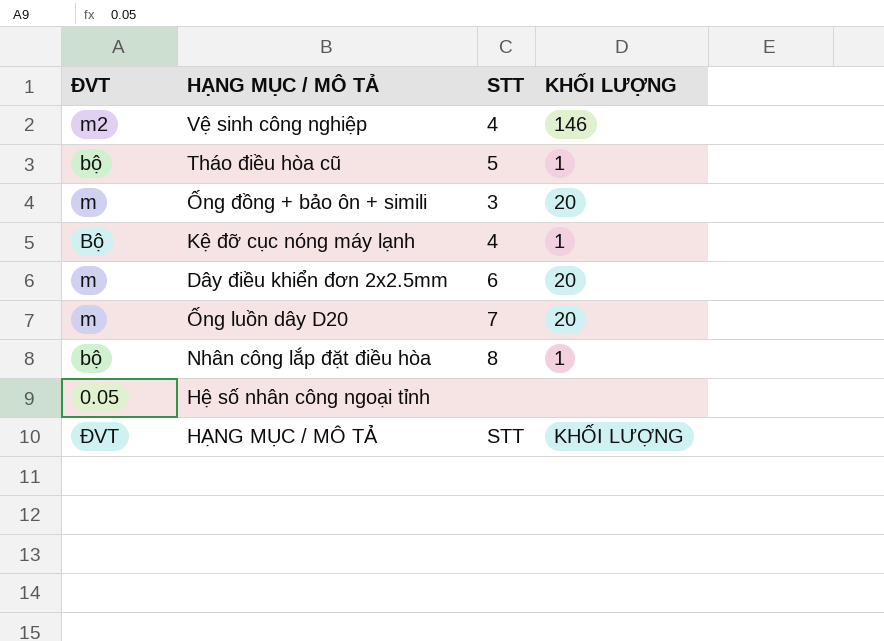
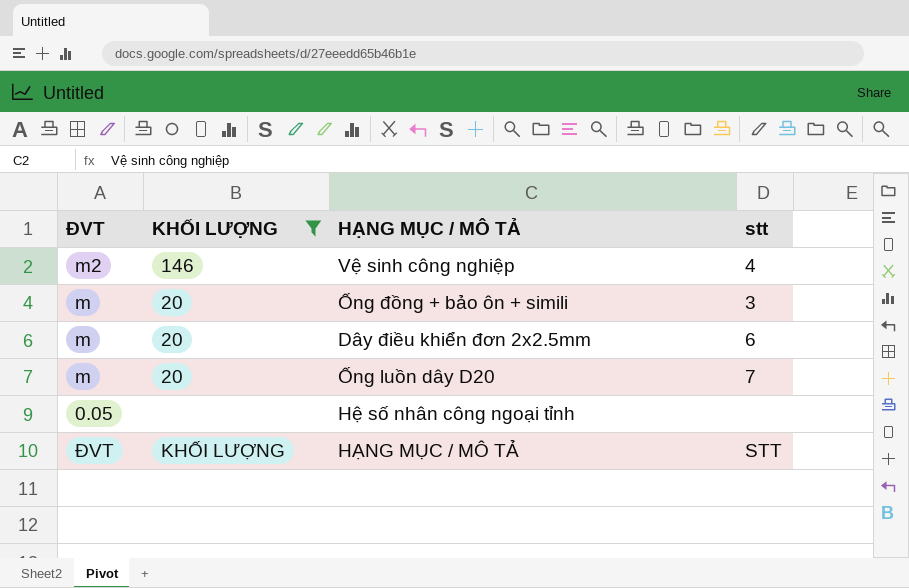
filter: none -> KHỐI LƯỢNG != 1
column KHỐI LƯỢNG | position: 4 -> 2
column name: STT -> stt

